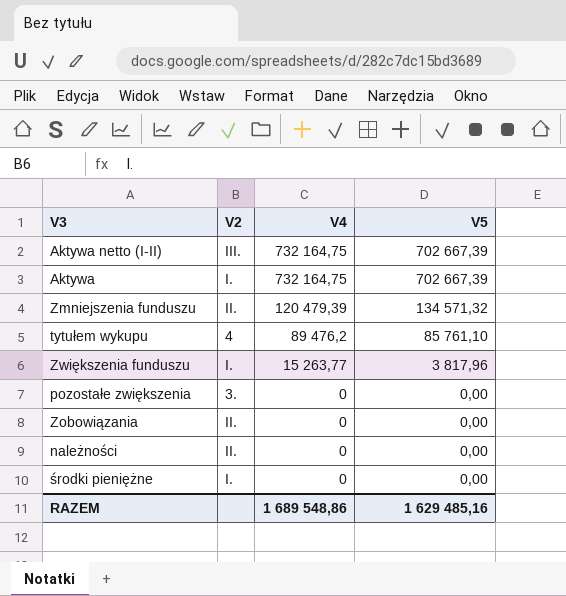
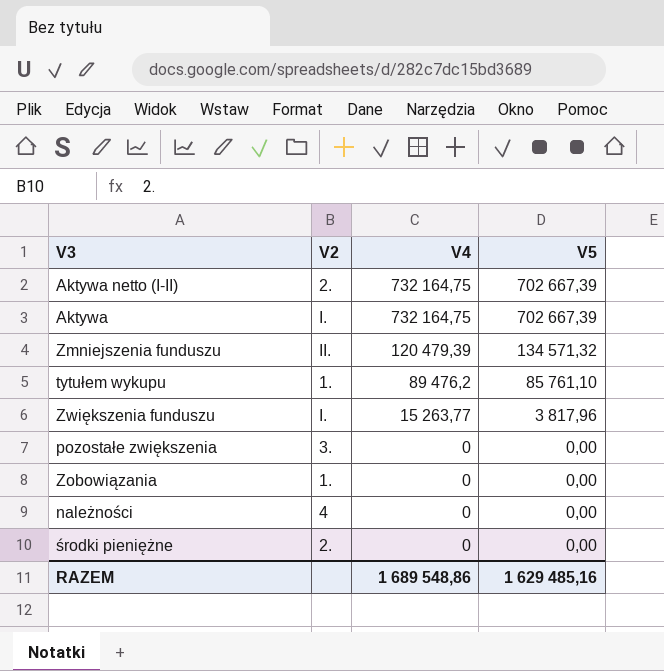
Aktywa netto (I-II) | V2: III. -> 2.
tytułem wykupu | V2: 4 -> 1.
Zobowiązania | V2: II. -> 1.
należności | V2: II. -> 4
środki pieniężne | V2: I. -> 2.

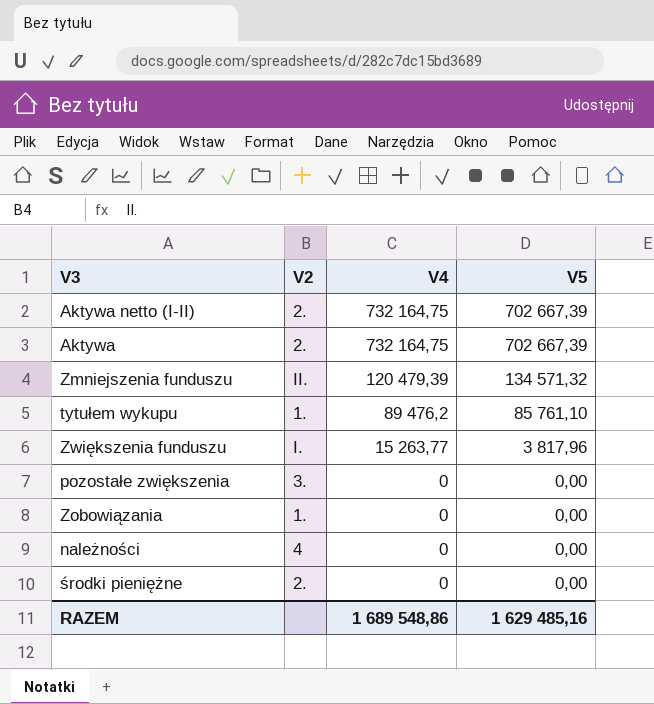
Aktywa | V2: I. -> 2.

